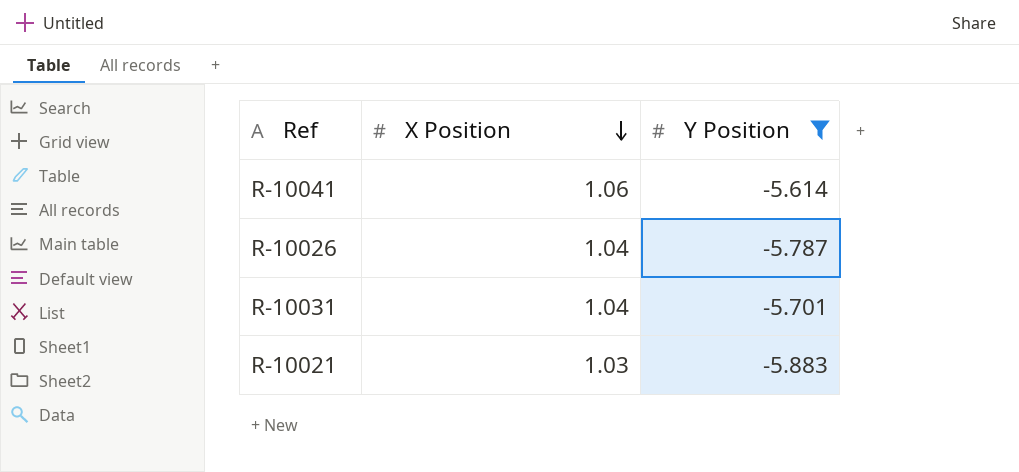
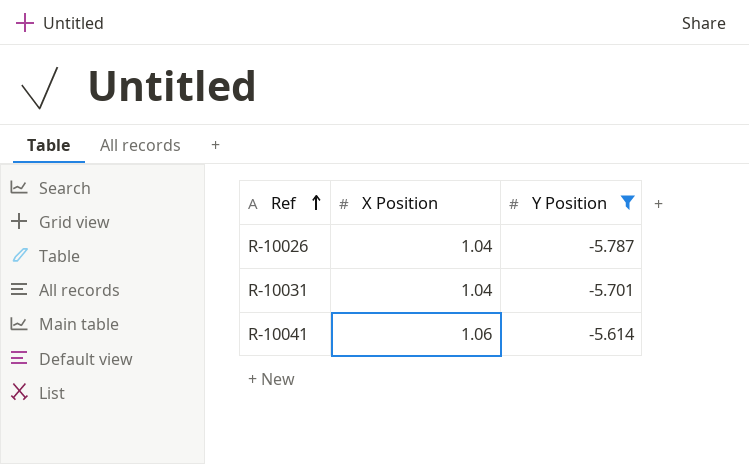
row order: X Position descending -> Ref ascending
row R-10021: 1.03 | -5.883 -> none

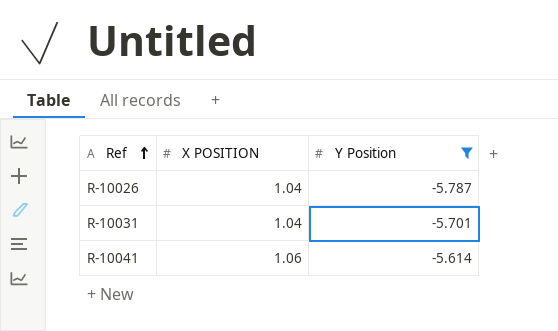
column name: X Position -> X POSITION

